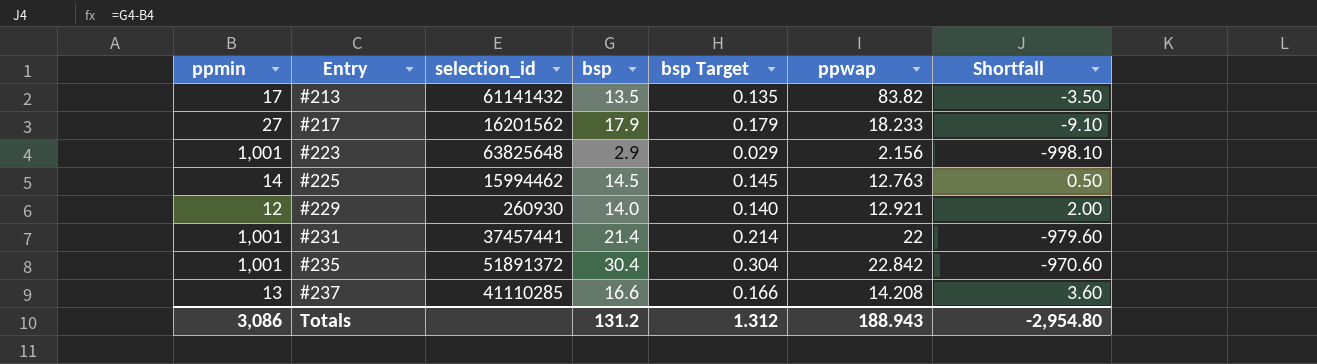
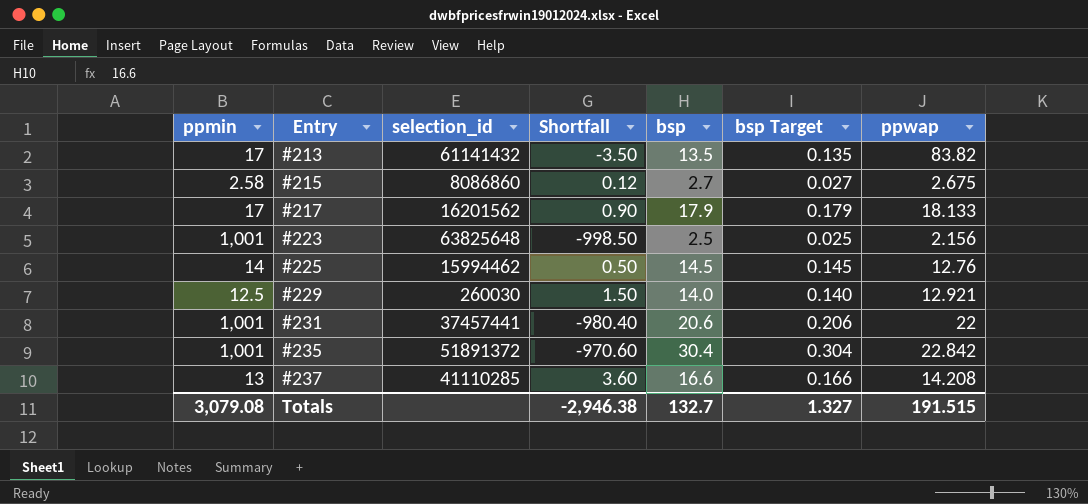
column Shortfall | position: 7 -> 4
row #215: none -> 2.58 | 8086860 | 0.12 | 2.7 | 0.027 | 2.675
#217 | ppmin: 27 -> 17
#217 | Shortfall: -9.10 -> 0.90
#217 | ppwap: 18.233 -> 18.133
#223 | Shortfall: -998.10 -> -998.50
#223 | bsp: 2.9 -> 2.5
#223 | bsp Target: 0.029 -> 0.025
#225 | ppwap: 12.763 -> 12.76
#229 | ppmin: 12 -> 12.5
#229 | selection_id: 260930 -> 260030
#229 | Shortfall: 2.00 -> 1.50
#231 | Shortfall: -979.60 -> -980.40
#231 | bsp: 21.4 -> 20.6
#231 | bsp Target: 0.214 -> 0.206
Totals | ppmin: 3,086 -> 3,079.08
Totals | Shortfall: -2,954.80 -> -2,946.38
Totals | bsp: 131.2 -> 132.7
Totals | bsp Target: 1.312 -> 1.327
Totals | ppwap: 188.943 -> 191.515

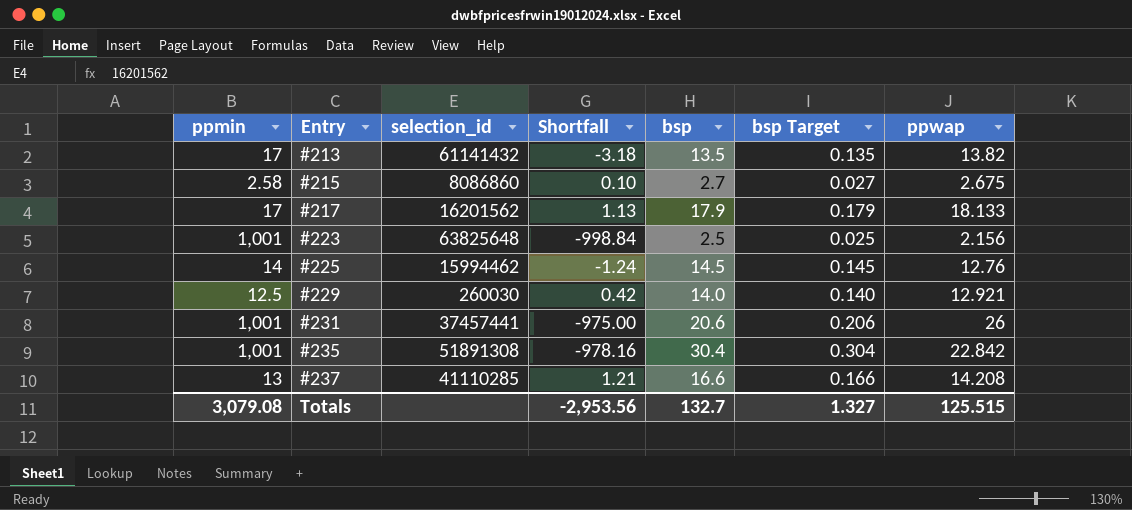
column Shortfall | formula: [bsp] - [ppmin] -> [ppwap] - [ppmin]
#213 | ppwap: 83.82 -> 13.82
#231 | ppwap: 22 -> 26
#235 | selection_id: 51891372 -> 51891308
Totals | Shortfall: -2,946.38 -> -2,953.56
Totals | ppwap: 191.515 -> 125.515

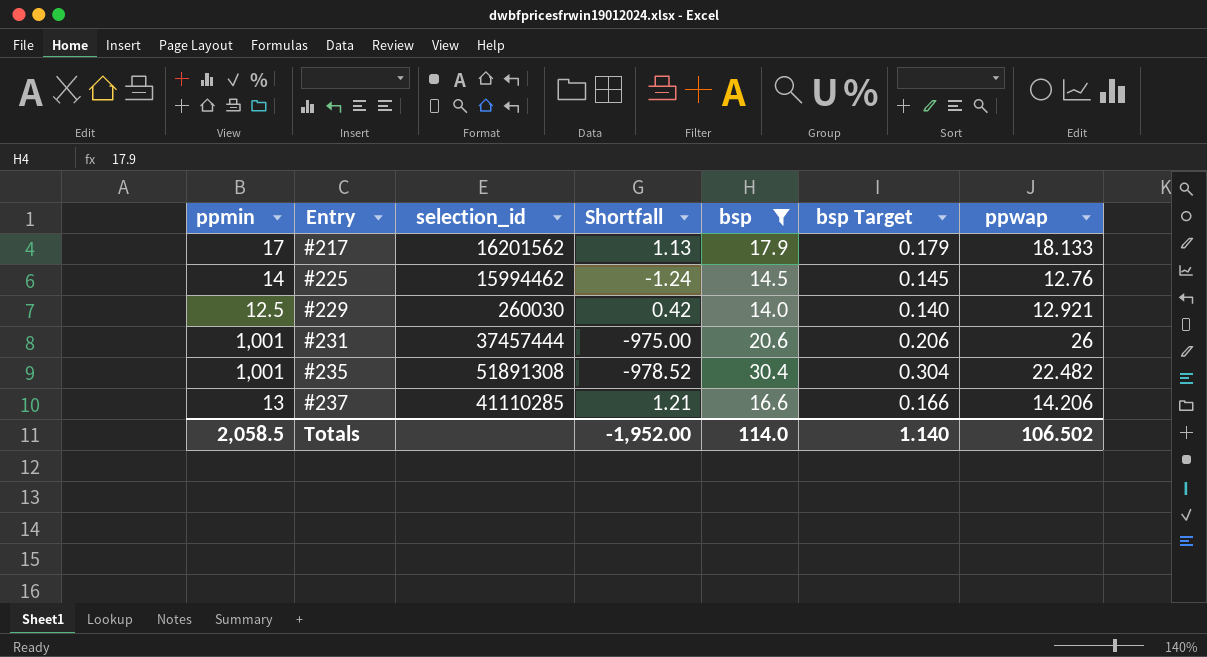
filter: none -> bsp >= 14.0
#231 | selection_id: 37457441 -> 37457444
#235 | Shortfall: -978.16 -> -978.52
#235 | ppwap: 22.842 -> 22.482
#237 | ppwap: 14.208 -> 14.206
Totals | ppmin: 3,079.08 -> 2,058.5
Totals | Shortfall: -2,953.56 -> -1,952.00
Totals | bsp: 132.7 -> 114.0
Totals | bsp Target: 1.327 -> 1.140
Totals | ppwap: 125.515 -> 106.502

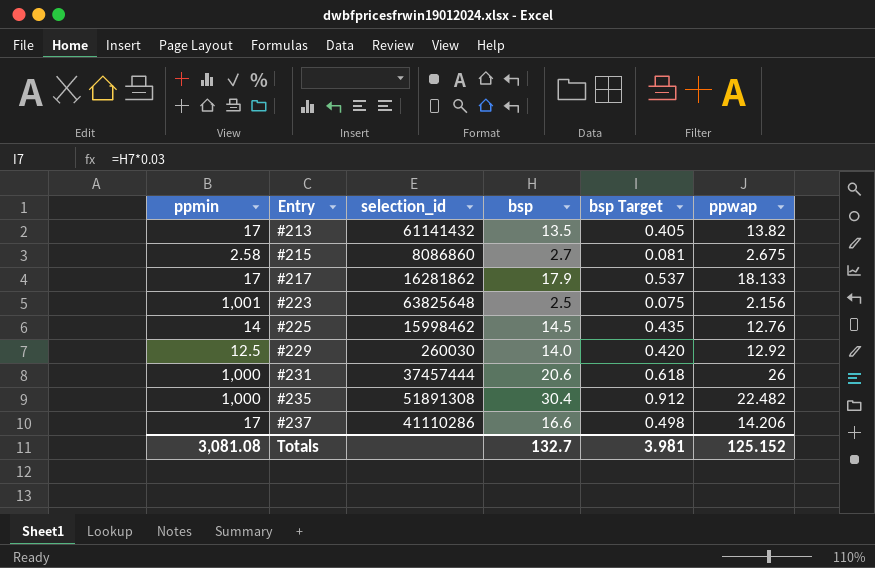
filter: bsp >= 14.0 -> none
column Shortfall | formula: [ppwap] - [ppmin] -> none
column bsp Target | formula: [bsp] * 0.01 -> [bsp] * 0.03
#217 | selection_id: 16201562 -> 16281862
#225 | selection_id: 15994462 -> 15998462
#229 | ppwap: 12.921 -> 12.92
#231 | ppmin: 1,001 -> 1,000
#235 | ppmin: 1,001 -> 1,000
#237 | ppmin: 13 -> 17
#237 | selection_id: 41110285 -> 41110286
Totals | ppmin: 2,058.5 -> 3,081.08
Totals | bsp: 114.0 -> 132.7
Totals | bsp Target: 1.140 -> 3.981
Totals | ppwap: 106.502 -> 125.152

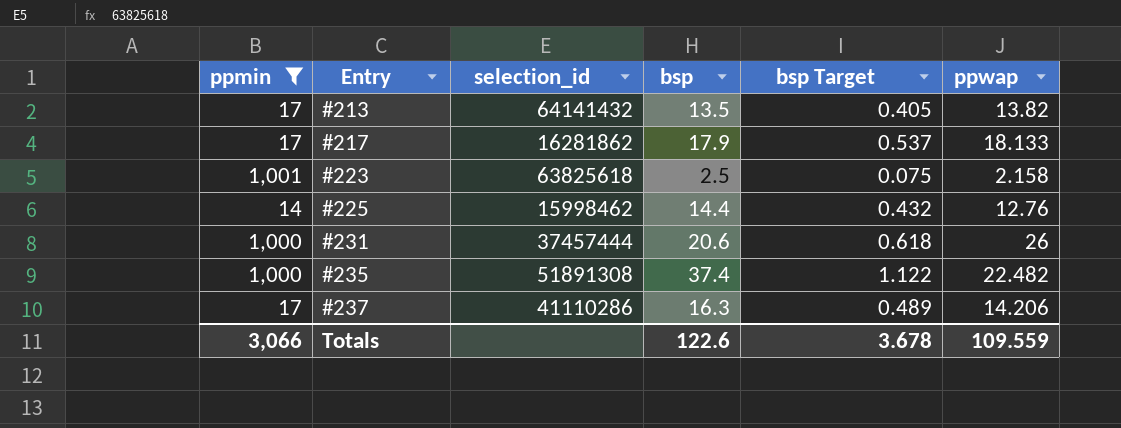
filter: none -> ppmin >= 14
#213 | selection_id: 61141432 -> 64141432
#223 | selection_id: 63825648 -> 63825618
#223 | ppwap: 2.156 -> 2.158
#225 | bsp: 14.5 -> 14.4
#225 | bsp Target: 0.435 -> 0.432
#235 | bsp: 30.4 -> 37.4
#235 | bsp Target: 0.912 -> 1.122
#237 | bsp: 16.6 -> 16.3
#237 | bsp Target: 0.498 -> 0.489
Totals | ppmin: 3,081.08 -> 3,066
Totals | bsp: 132.7 -> 122.6
Totals | bsp Target: 3.981 -> 3.678
Totals | ppwap: 125.152 -> 109.559

